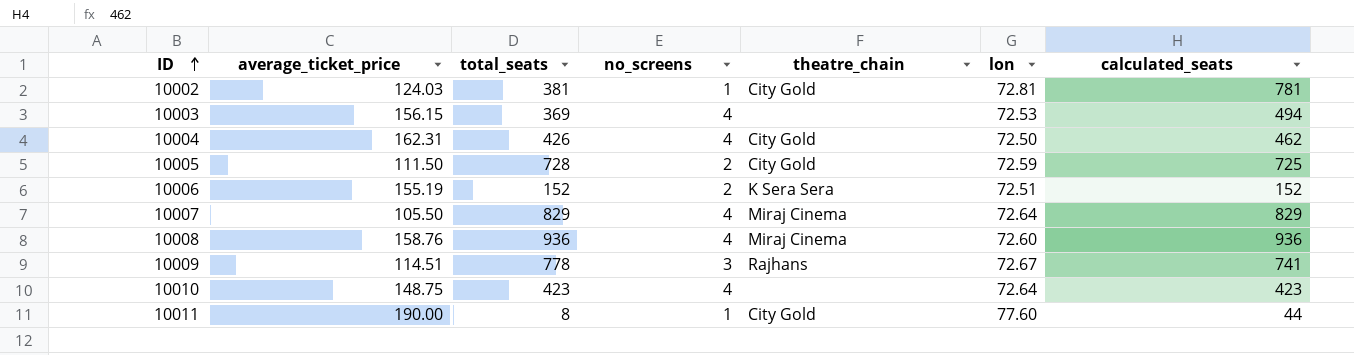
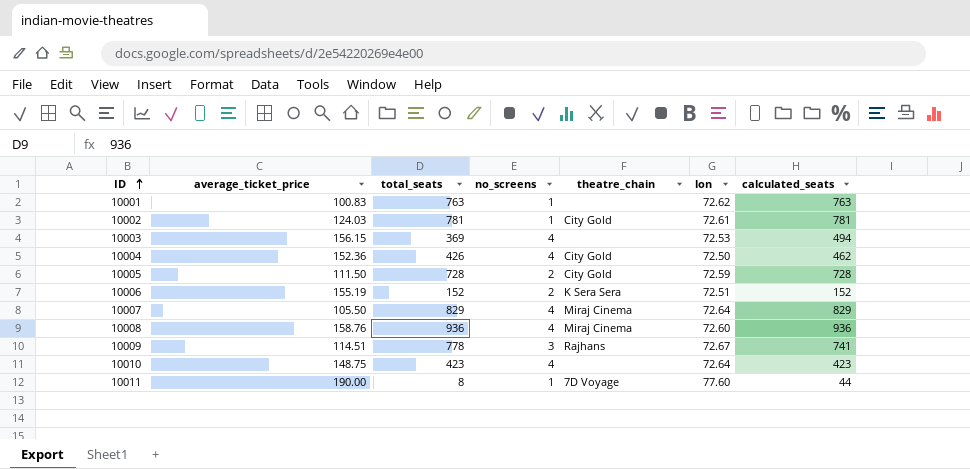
row 10001: none -> 100.83 | 763 | 1 | none | 72.62 | 763
10002 | total_seats: 381 -> 781
10002 | lon: 72.81 -> 72.61
10004 | average_ticket_price: 162.31 -> 152.36
10005 | calculated_seats: 725 -> 728
10011 | theatre_chain: City Gold -> 7D Voyage

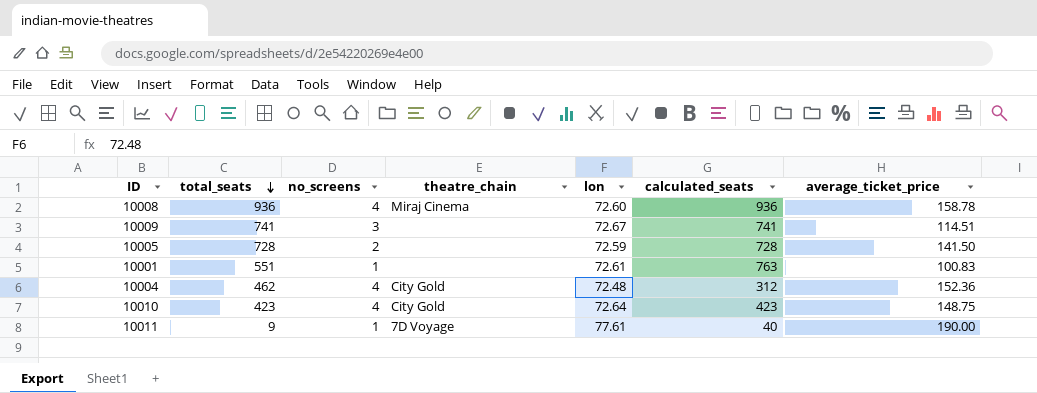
row order: ID ascending -> total_seats descending
column average_ticket_price | position: 2 -> 7
row 10002: 124.03 | 781 | 1 | City Gold | 72.61 | 781 -> none
row 10003: 156.15 | 369 | 4 | none | 72.53 | 494 -> none
row 10006: 155.19 | 152 | 2 | K Sera Sera | 72.51 | 152 -> none
row 10007: 105.50 | 829 | 4 | Miraj Cinema | 72.64 | 829 -> none
10008 | average_ticket_price: 158.76 -> 158.78
10009 | total_seats: 778 -> 741
10009 | theatre_chain: Rajhans -> none
10005 | theatre_chain: City Gold -> none
10005 | average_ticket_price: 111.50 -> 141.50
10001 | total_seats: 763 -> 551
10001 | lon: 72.62 -> 72.61
10004 | total_seats: 426 -> 462
10004 | lon: 72.50 -> 72.48
10004 | calculated_seats: 462 -> 312
10010 | theatre_chain: none -> City Gold
10011 | total_seats: 8 -> 9
10011 | lon: 77.60 -> 77.61
10011 | calculated_seats: 44 -> 40

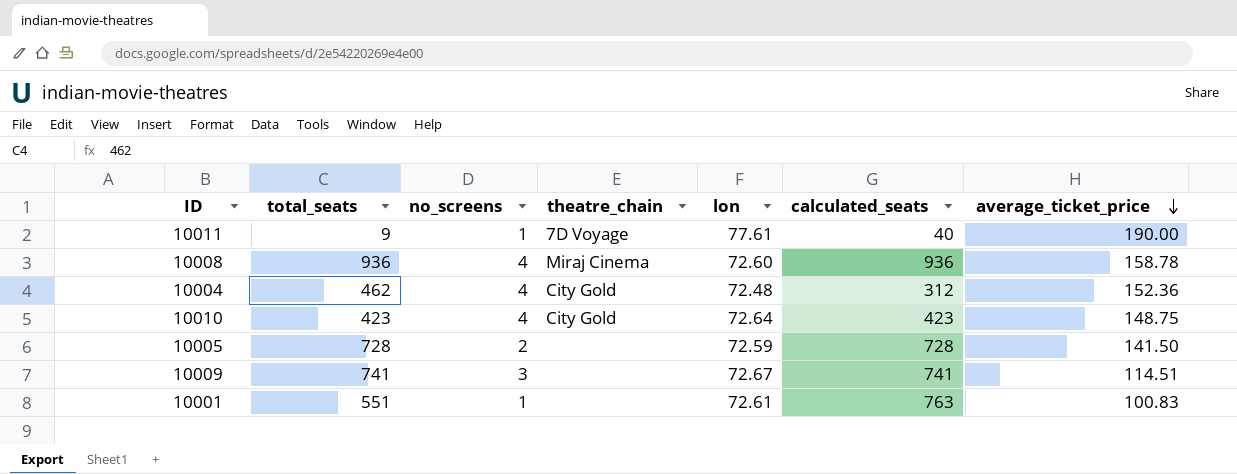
row order: total_seats descending -> average_ticket_price descending

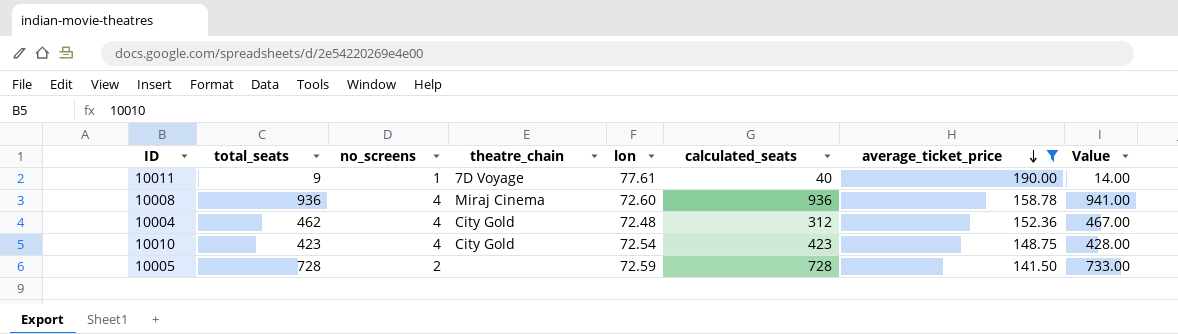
filter: none -> average_ticket_price >= 141.50
column Value | formula: none -> [total_seats] + 5
10010 | lon: 72.64 -> 72.54

